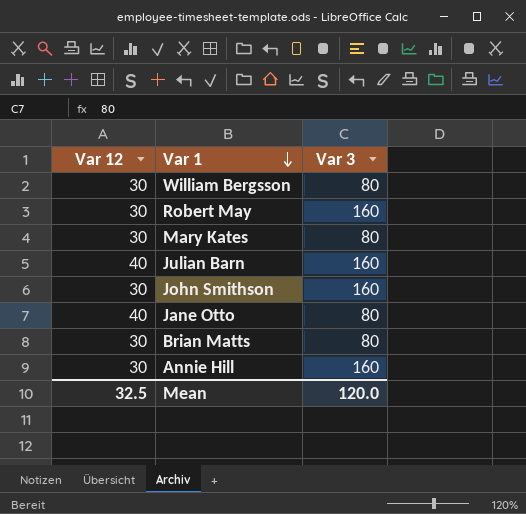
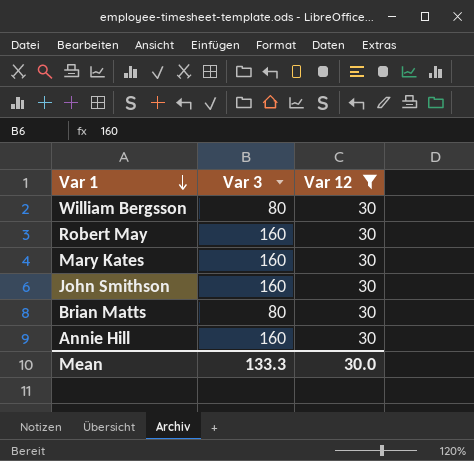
filter: none -> Var 12 = 30
column Var 12 | position: 1 -> 3
Mary Kates | Var 3: 80 -> 160
Mean | Var 3: 120.0 -> 133.3
Mean | Var 12: 32.5 -> 30.0

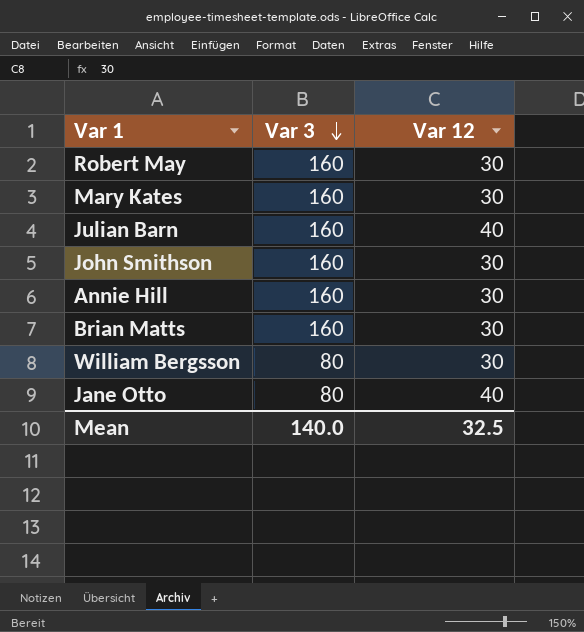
filter: Var 12 = 30 -> none
row order: Var 1 descending -> Var 3 descending
Brian Matts | Var 3: 80 -> 160
Mean | Var 3: 133.3 -> 140.0
Mean | Var 12: 30.0 -> 32.5

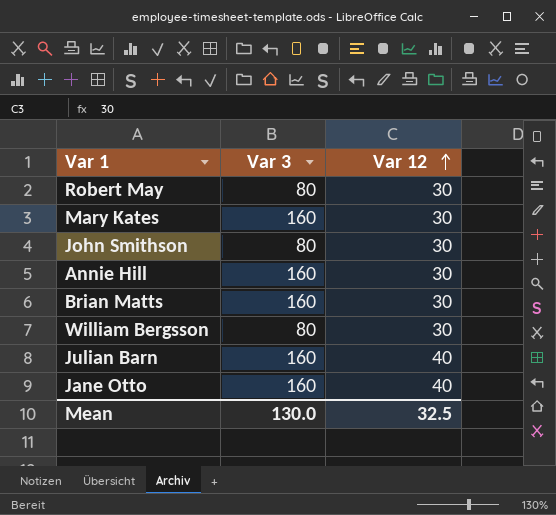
row order: Var 3 descending -> Var 12 ascending
Robert May | Var 3: 160 -> 80
John Smithson | Var 3: 160 -> 80
Jane Otto | Var 3: 80 -> 160
Mean | Var 3: 140.0 -> 130.0

